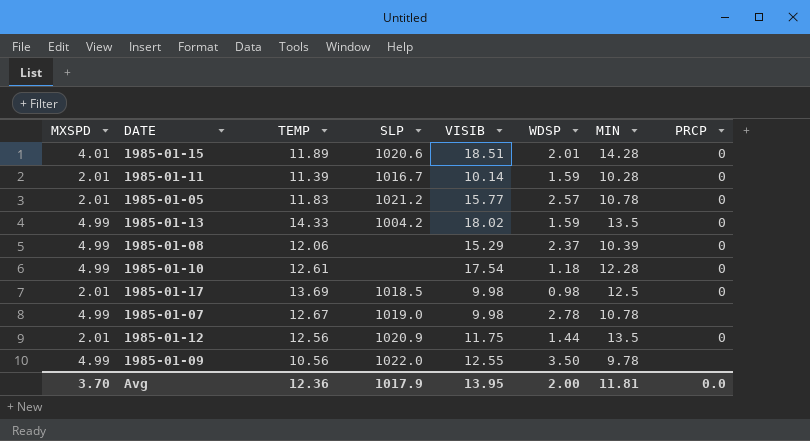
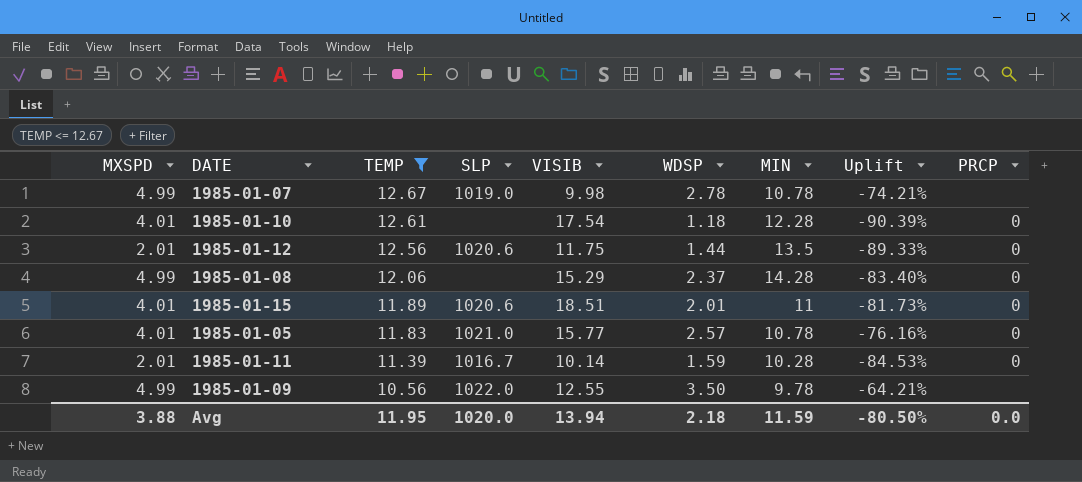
filter: none -> TEMP <= 12.67
row order: none -> TEMP descending
column Uplift | formula: none -> ([WDSP] - [MIN]) / [MIN]
1985-01-10 | MXSPD: 4.99 -> 4.01
1985-01-12 | SLP: 1020.9 -> 1020.6
1985-01-08 | MIN: 10.39 -> 14.28
1985-01-15 | MIN: 14.28 -> 11
1985-01-05 | MXSPD: 2.01 -> 4.01
1985-01-05 | SLP: 1021.2 -> 1021.0
Avg | MXSPD: 3.70 -> 3.88
Avg | TEMP: 12.36 -> 11.95
Avg | SLP: 1017.9 -> 1020.0
Avg | VISIB: 13.95 -> 13.94
Avg | WDSP: 2.00 -> 2.18
Avg | MIN: 11.81 -> 11.59

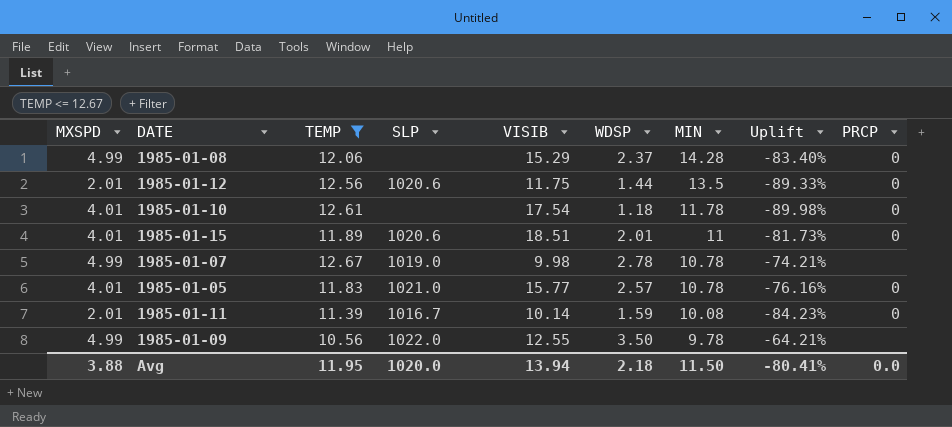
row order: TEMP descending -> MIN descending
1985-01-10 | MIN: 12.28 -> 11.78
1985-01-10 | Uplift: -90.39% -> -89.98%
1985-01-11 | MIN: 10.28 -> 10.08
1985-01-11 | Uplift: -84.53% -> -84.23%
Avg | MIN: 11.59 -> 11.50
Avg | Uplift: -80.50% -> -80.41%

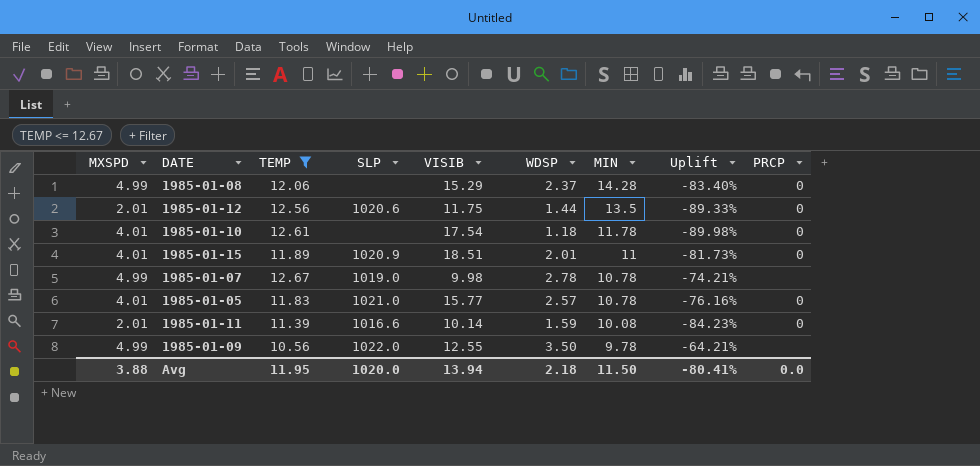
1985-01-15 | SLP: 1020.6 -> 1020.9
1985-01-11 | SLP: 1016.7 -> 1016.6

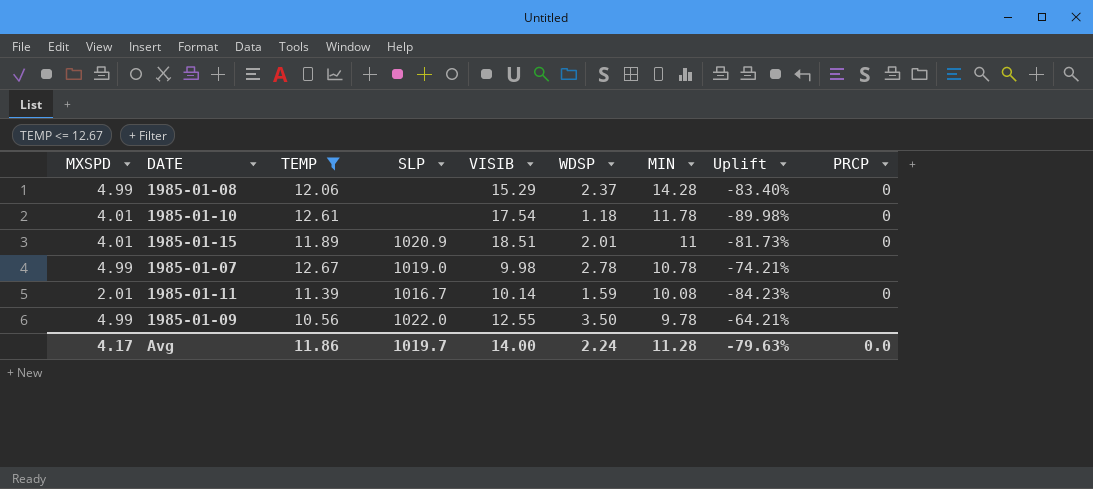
row 1985-01-12: 2.01 | 12.56 | 1020.6 | 11.75 | 1.44 | 13.5 | -89.33% | 0 -> none
row 1985-01-05: 4.01 | 11.83 | 1021.0 | 15.77 | 2.57 | 10.78 | -76.16% | 0 -> none
1985-01-11 | SLP: 1016.6 -> 1016.7
Avg | MXSPD: 3.88 -> 4.17
Avg | TEMP: 11.95 -> 11.86
Avg | SLP: 1020.0 -> 1019.7
Avg | VISIB: 13.94 -> 14.00
Avg | WDSP: 2.18 -> 2.24
Avg | MIN: 11.50 -> 11.28
Avg | Uplift: -80.41% -> -79.63%

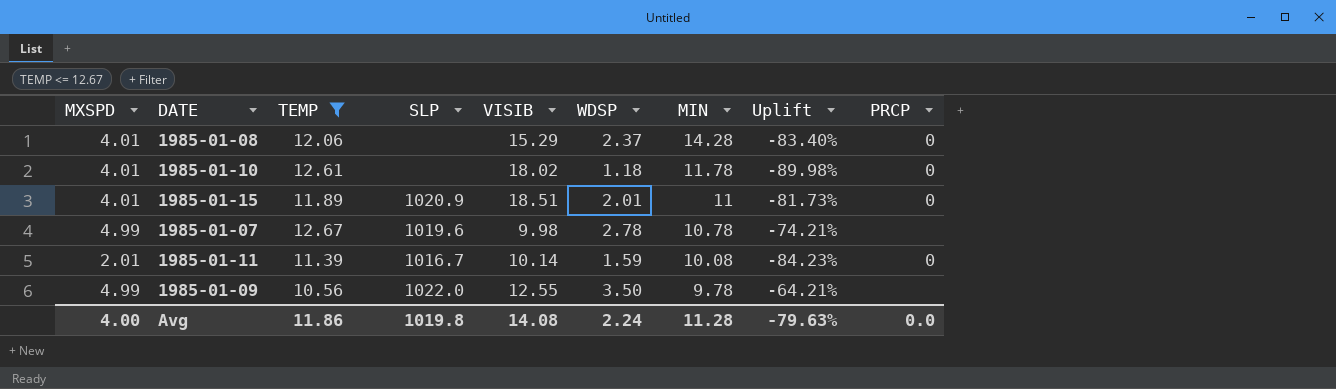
1985-01-08 | MXSPD: 4.99 -> 4.01
1985-01-10 | VISIB: 17.54 -> 18.02
1985-01-07 | SLP: 1019.0 -> 1019.6
Avg | MXSPD: 4.17 -> 4.00
Avg | SLP: 1019.7 -> 1019.8
Avg | VISIB: 14.00 -> 14.08

